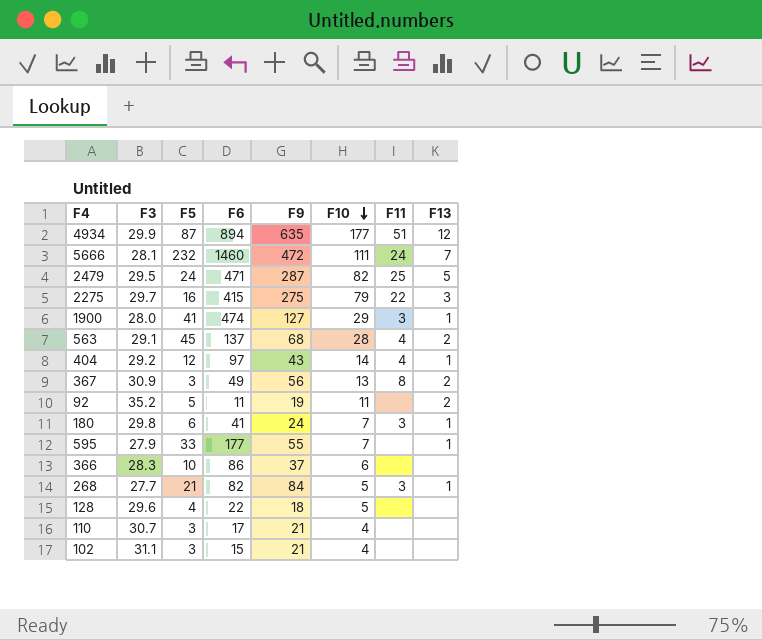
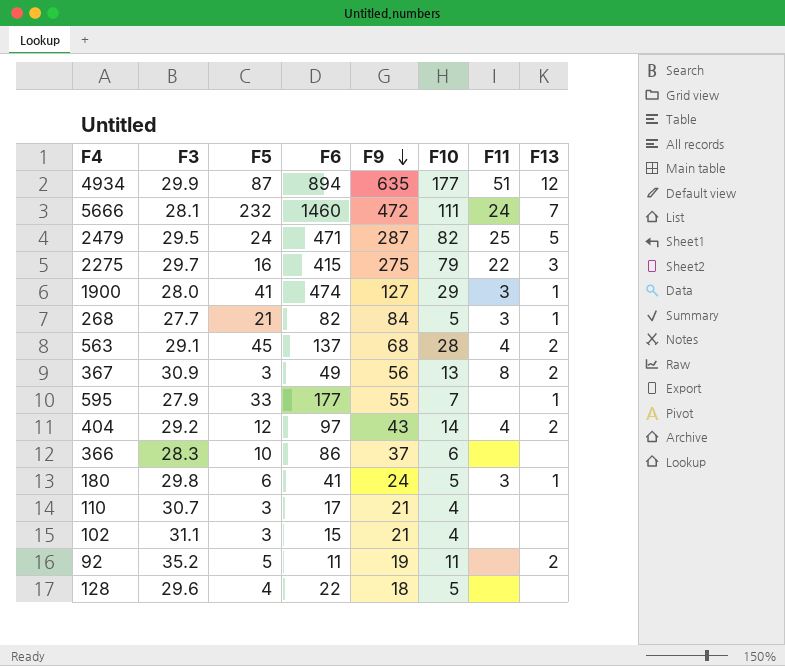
row order: F10 descending -> F9 descending
404 | F13: 1 -> 2
180 | F10: 7 -> 5

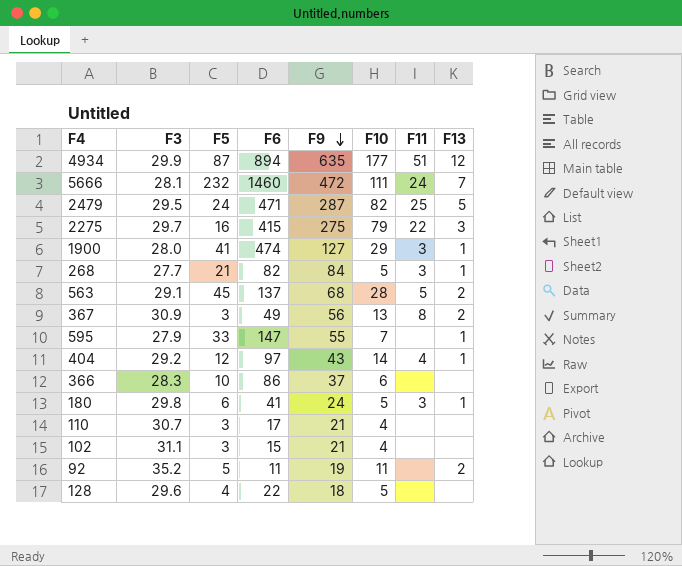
563 | F11: 4 -> 5
595 | F6: 177 -> 147
404 | F13: 2 -> 1

